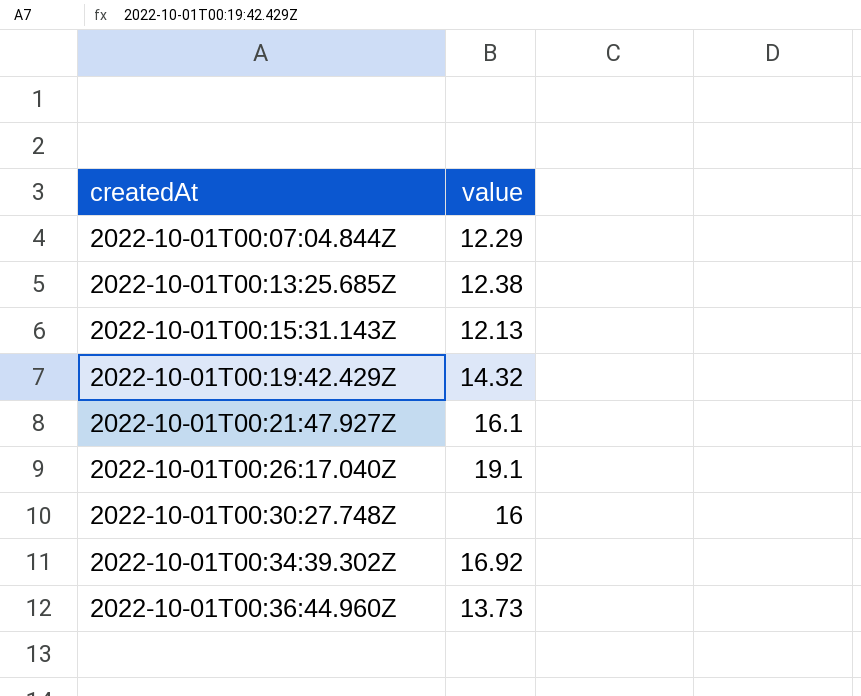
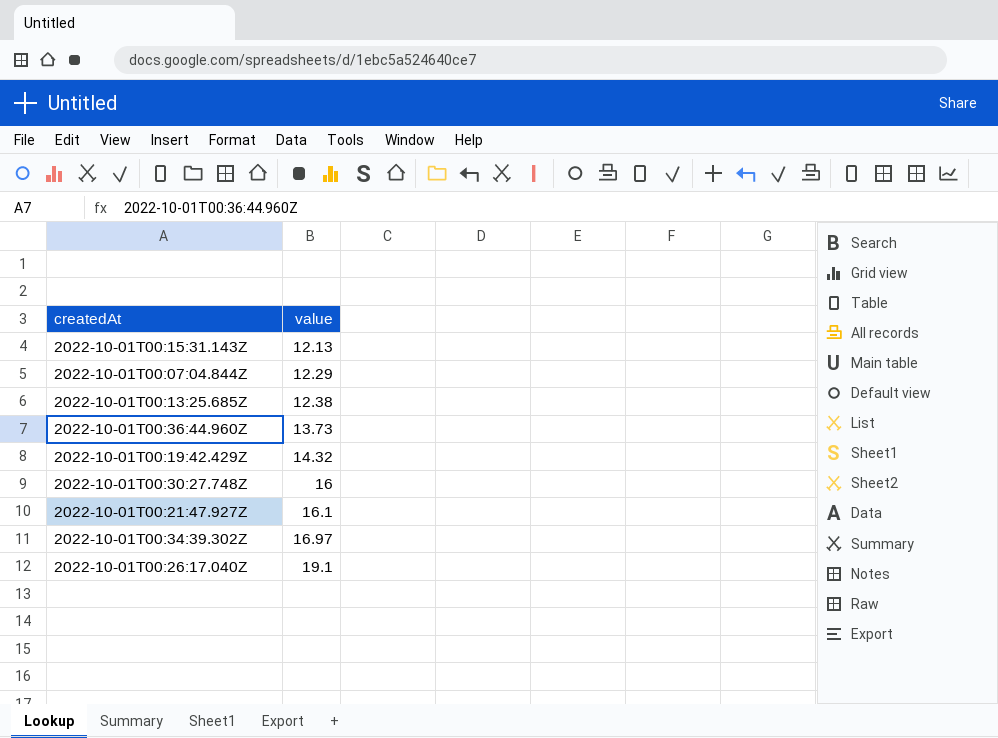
row order: createdAt ascending -> value ascending
2022-10-01T00:34:39.302Z | value: 16.92 -> 16.97

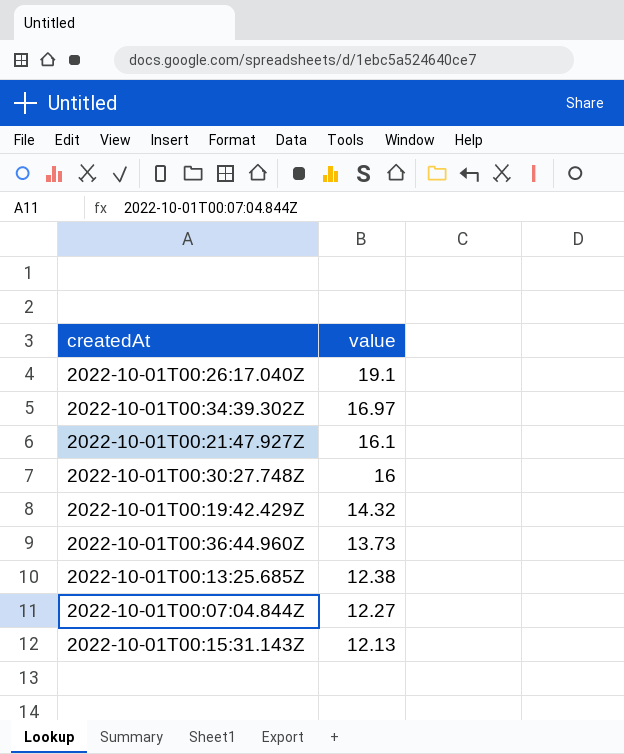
row order: value ascending -> value descending
2022-10-01T00:07:04.844Z | value: 12.29 -> 12.27

